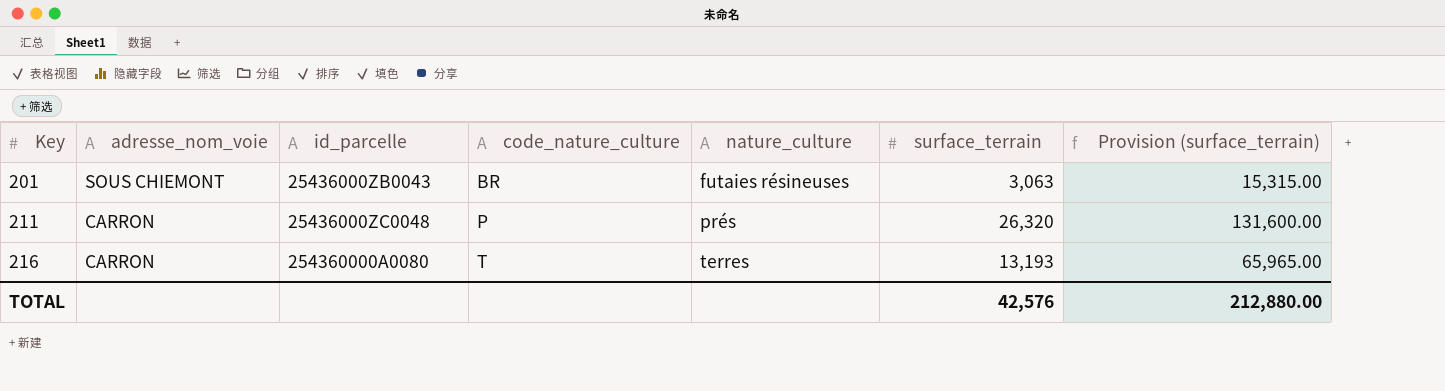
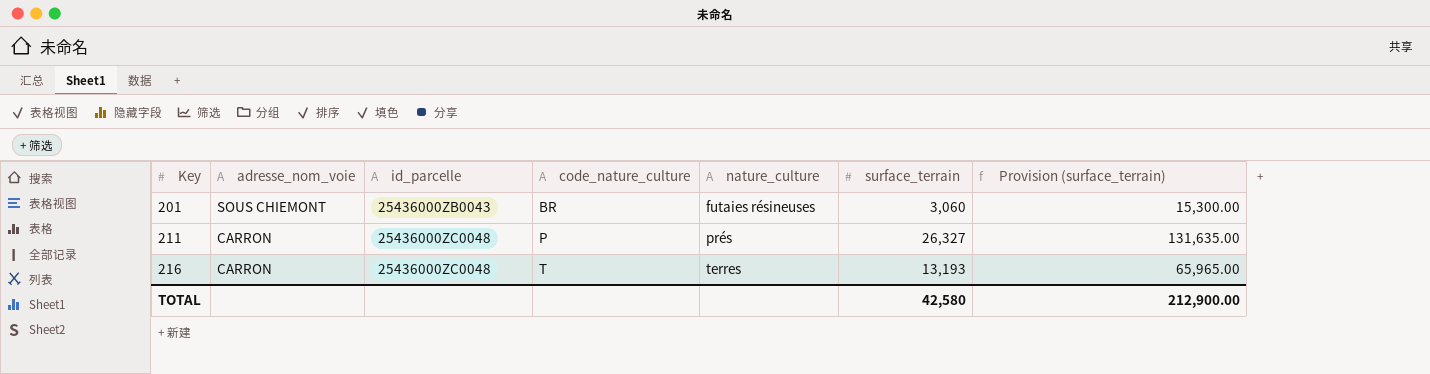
201 | surface_terrain: 3,063 -> 3,060
201 | Provision (surface_terrain): 15,315.00 -> 15,300.00
211 | surface_terrain: 26,320 -> 26,327
211 | Provision (surface_terrain): 131,600.00 -> 131,635.00
216 | id_parcelle: 254360000A0080 -> 25436000ZC0048
TOTAL | surface_terrain: 42,576 -> 42,580
TOTAL | Provision (surface_terrain): 212,880.00 -> 212,900.00

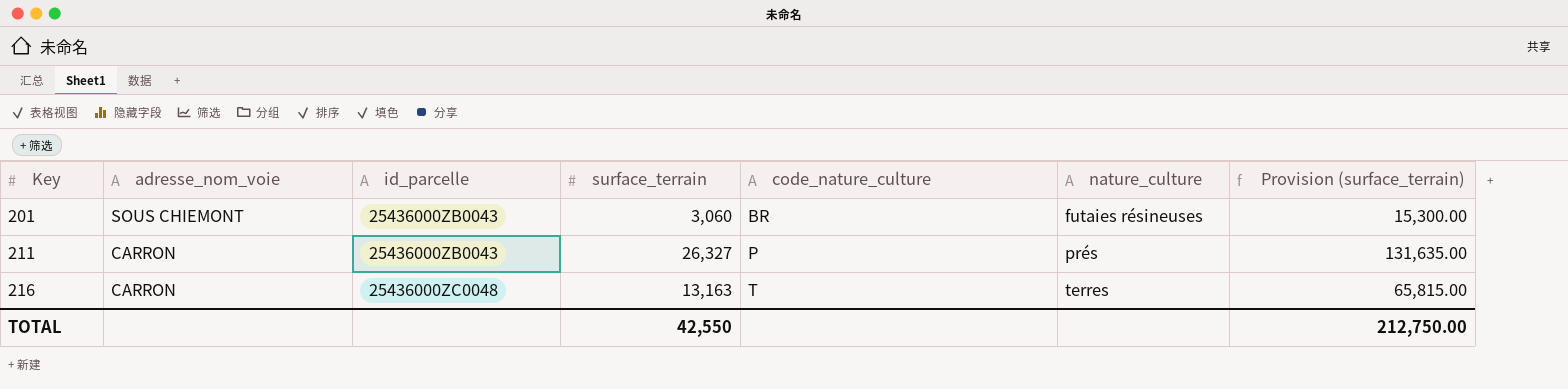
column surface_terrain | position: 6 -> 4
211 | id_parcelle: 25436000ZC0048 -> 25436000ZB0043
216 | surface_terrain: 13,193 -> 13,163
216 | Provision (surface_terrain): 65,965.00 -> 65,815.00
TOTAL | surface_terrain: 42,580 -> 42,550
TOTAL | Provision (surface_terrain): 212,900.00 -> 212,750.00

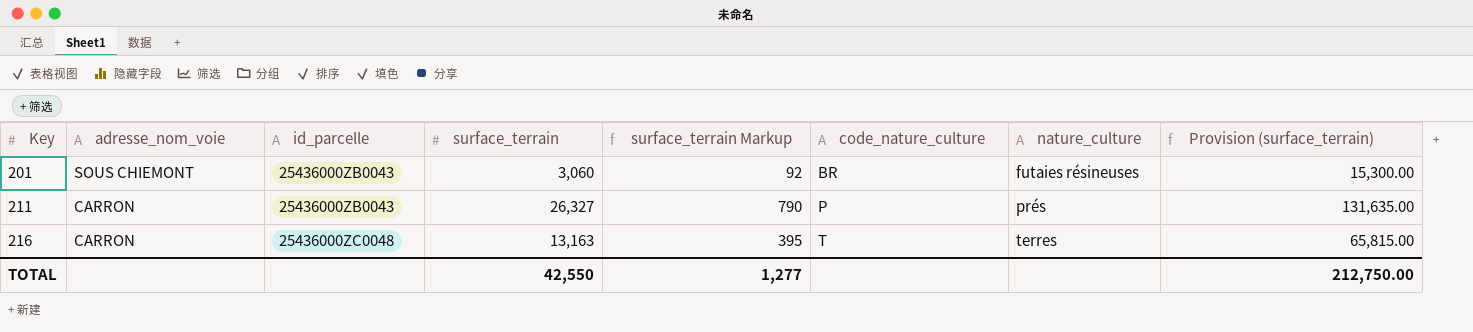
column surface_terrain Markup | formula: none -> [surface_terrain] * 0.03

